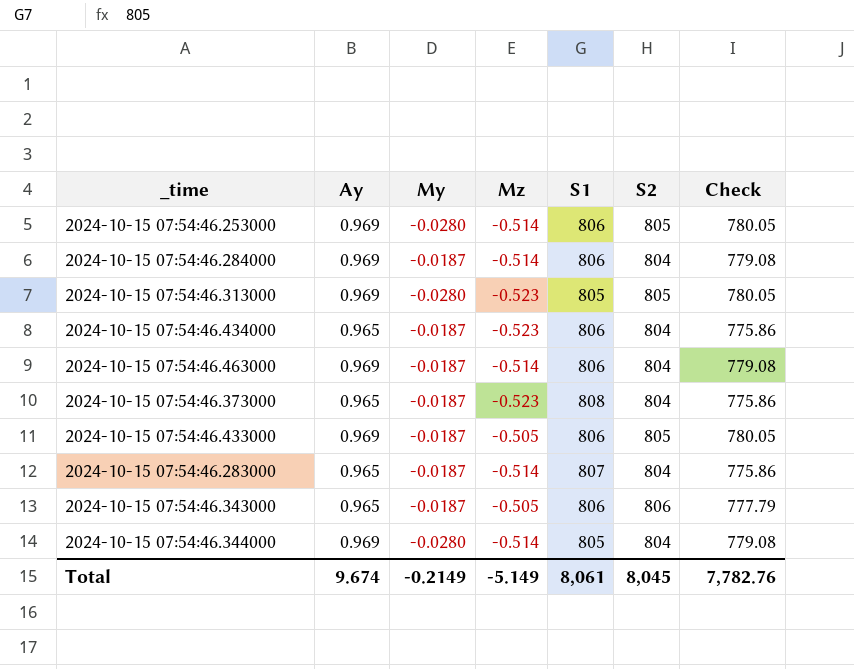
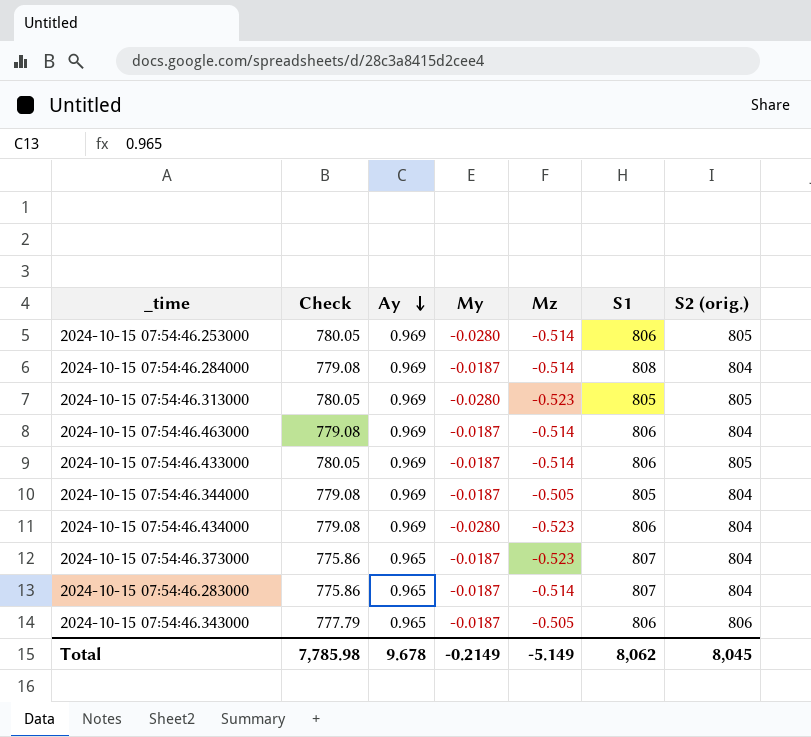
row order: none -> Ay descending
column Check | position: 7 -> 2
column name: S2 -> S2 (orig.)
2024-10-15 07:54:46.284000 | S1: 806 -> 808
2024-10-15 07:54:46.433000 | Mz: -0.505 -> -0.514
2024-10-15 07:54:46.344000 | My: -0.0280 -> -0.0187
2024-10-15 07:54:46.344000 | Mz: -0.514 -> -0.505
2024-10-15 07:54:46.434000 | Check: 775.86 -> 779.08
2024-10-15 07:54:46.434000 | Ay: 0.965 -> 0.969
2024-10-15 07:54:46.434000 | My: -0.0187 -> -0.0280
2024-10-15 07:54:46.373000 | S1: 808 -> 807
Total | Check: 7,782.76 -> 7,785.98
Total | Ay: 9.674 -> 9.678
Total | S1: 8,061 -> 8,062

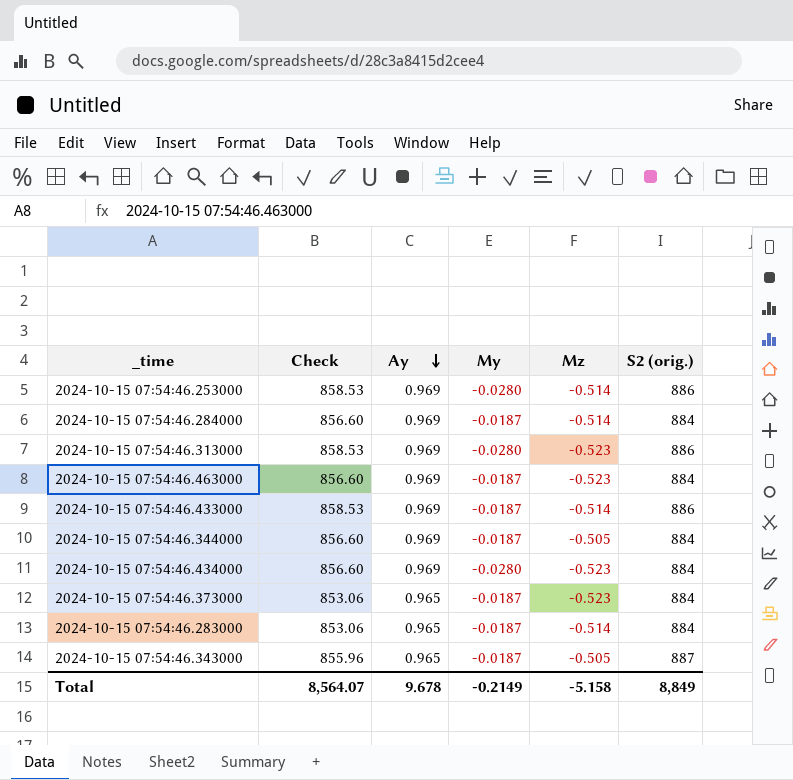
column S1 | position: 6 -> none
2024-10-15 07:54:46.253000 | Check: 780.05 -> 858.53
2024-10-15 07:54:46.253000 | S2 (orig.): 805 -> 886
2024-10-15 07:54:46.284000 | Check: 779.08 -> 856.60
2024-10-15 07:54:46.284000 | S2 (orig.): 804 -> 884
2024-10-15 07:54:46.313000 | Check: 780.05 -> 858.53
2024-10-15 07:54:46.313000 | S2 (orig.): 805 -> 886
2024-10-15 07:54:46.463000 | Check: 779.08 -> 856.60
2024-10-15 07:54:46.463000 | Mz: -0.514 -> -0.523
2024-10-15 07:54:46.463000 | S2 (orig.): 804 -> 884
2024-10-15 07:54:46.433000 | Check: 780.05 -> 858.53
2024-10-15 07:54:46.433000 | S2 (orig.): 805 -> 886
2024-10-15 07:54:46.344000 | Check: 779.08 -> 856.60
2024-10-15 07:54:46.344000 | S2 (orig.): 804 -> 884
2024-10-15 07:54:46.434000 | Check: 779.08 -> 856.60
2024-10-15 07:54:46.434000 | S2 (orig.): 804 -> 884
2024-10-15 07:54:46.373000 | Check: 775.86 -> 853.06
2024-10-15 07:54:46.373000 | S2 (orig.): 804 -> 884
2024-10-15 07:54:46.283000 | Check: 775.86 -> 853.06
2024-10-15 07:54:46.283000 | S2 (orig.): 804 -> 884
2024-10-15 07:54:46.343000 | Check: 777.79 -> 855.96
2024-10-15 07:54:46.343000 | S2 (orig.): 806 -> 887
Total | Check: 7,785.98 -> 8,564.07
Total | Mz: -5.149 -> -5.158
Total | S2 (orig.): 8,045 -> 8,849

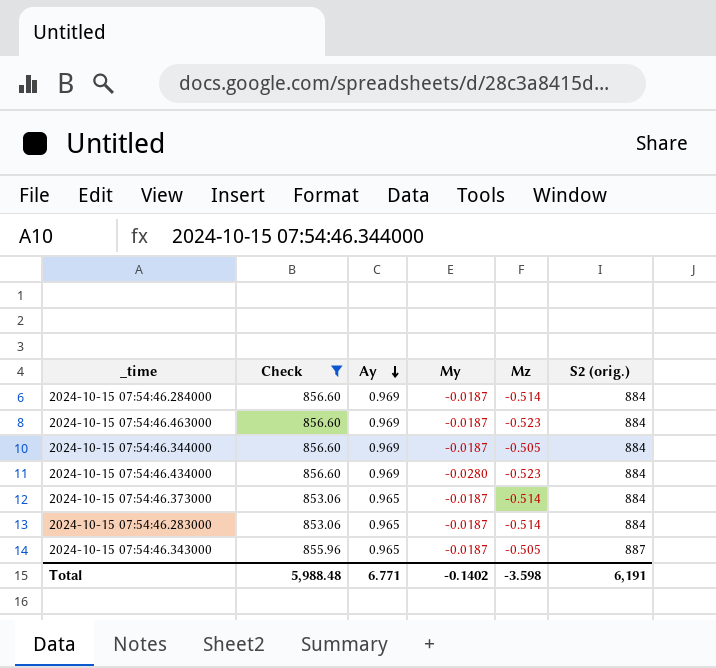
filter: none -> Check != 858.53
2024-10-15 07:54:46.373000 | Mz: -0.523 -> -0.514
Total | Check: 8,564.07 -> 5,988.48
Total | Ay: 9.678 -> 6.771
Total | My: -0.2149 -> -0.1402
Total | Mz: -5.158 -> -3.598
Total | S2 (orig.): 8,849 -> 6,191

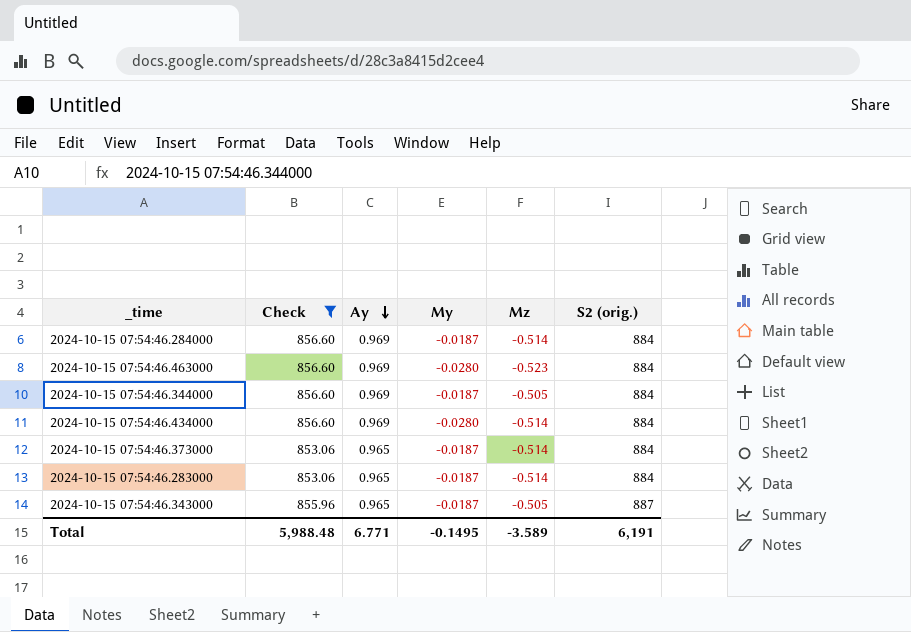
2024-10-15 07:54:46.463000 | My: -0.0187 -> -0.0280
2024-10-15 07:54:46.434000 | Mz: -0.523 -> -0.514
Total | My: -0.1402 -> -0.1495
Total | Mz: -3.598 -> -3.589

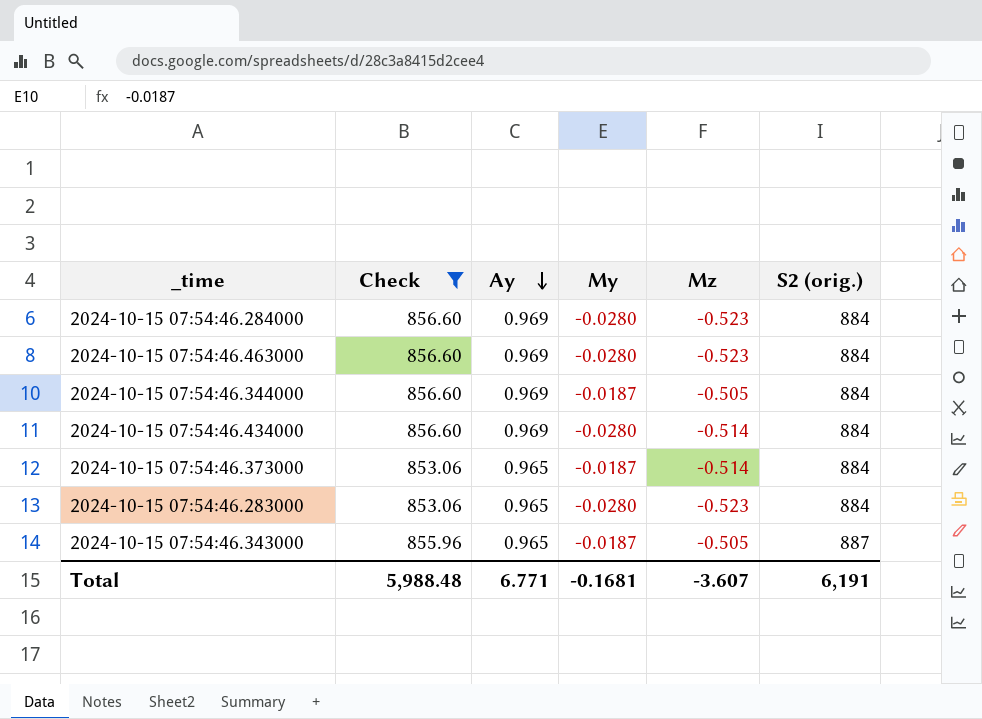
2024-10-15 07:54:46.284000 | My: -0.0187 -> -0.0280
2024-10-15 07:54:46.284000 | Mz: -0.514 -> -0.523
2024-10-15 07:54:46.283000 | My: -0.0187 -> -0.0280
2024-10-15 07:54:46.283000 | Mz: -0.514 -> -0.523
Total | My: -0.1495 -> -0.1681
Total | Mz: -3.589 -> -3.607

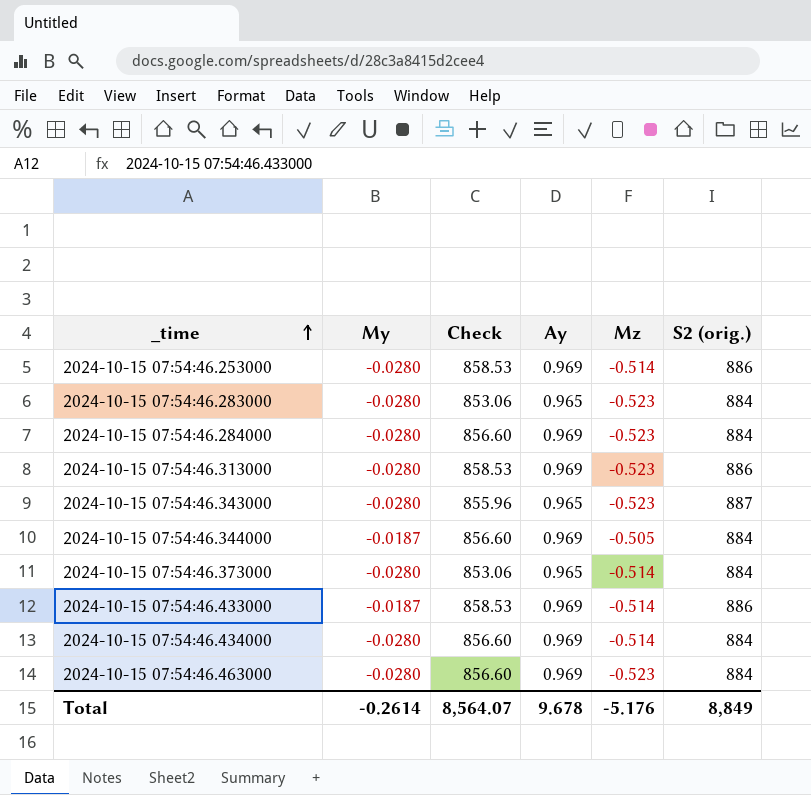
filter: Check != 858.53 -> none
row order: Ay descending -> _time ascending
column My | position: 4 -> 2
2024-10-15 07:54:46.343000 | My: -0.0187 -> -0.0280
2024-10-15 07:54:46.343000 | Mz: -0.505 -> -0.523
2024-10-15 07:54:46.373000 | My: -0.0187 -> -0.0280
Total | My: -0.1681 -> -0.2614
Total | Check: 5,988.48 -> 8,564.07
Total | Ay: 6.771 -> 9.678
Total | Mz: -3.607 -> -5.176
Total | S2 (orig.): 6,191 -> 8,849

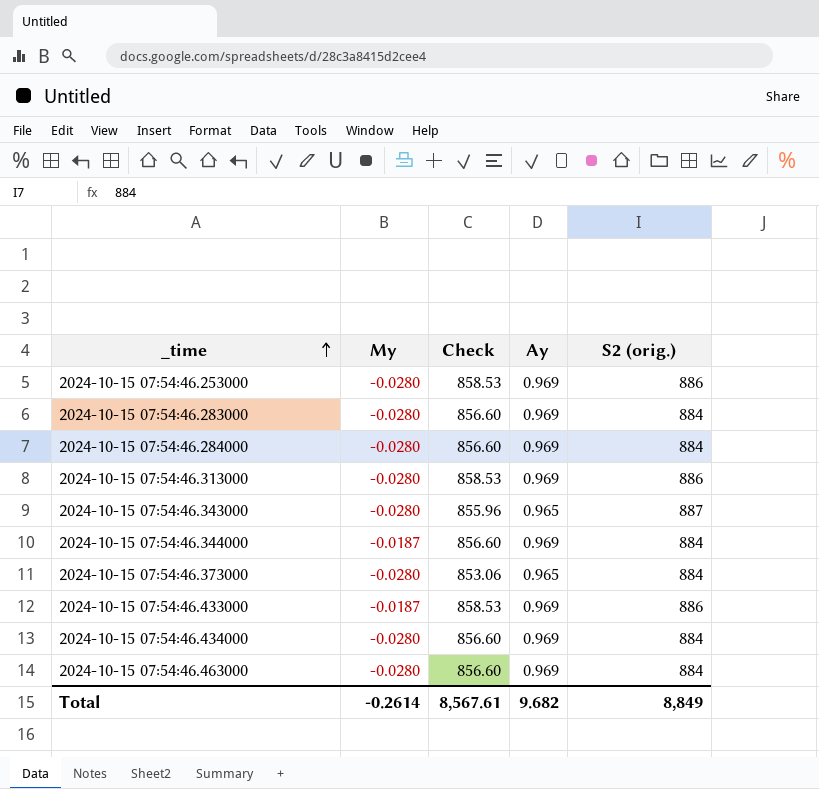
column Mz | position: 5 -> none
2024-10-15 07:54:46.283000 | Check: 853.06 -> 856.60
2024-10-15 07:54:46.283000 | Ay: 0.965 -> 0.969
Total | Check: 8,564.07 -> 8,567.61
Total | Ay: 9.678 -> 9.682

